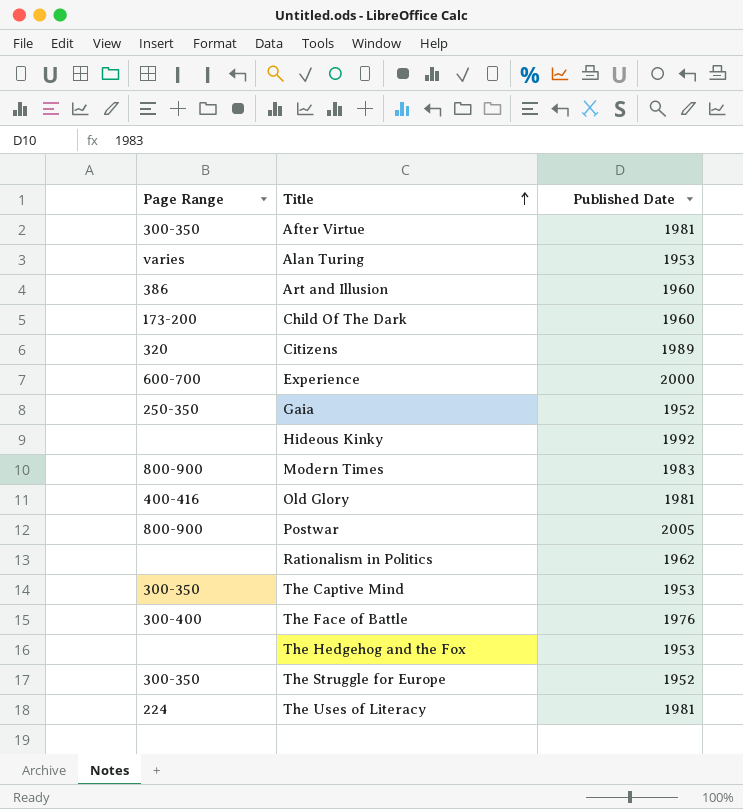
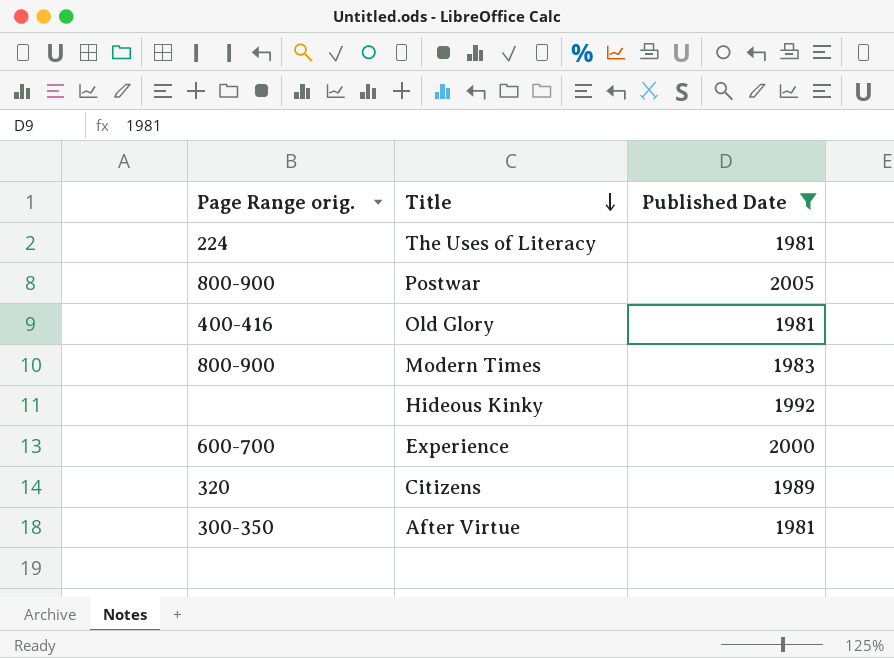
filter: none -> Published Date >= 1981
row order: Title ascending -> Title descending
column name: Page Range -> Page Range orig.

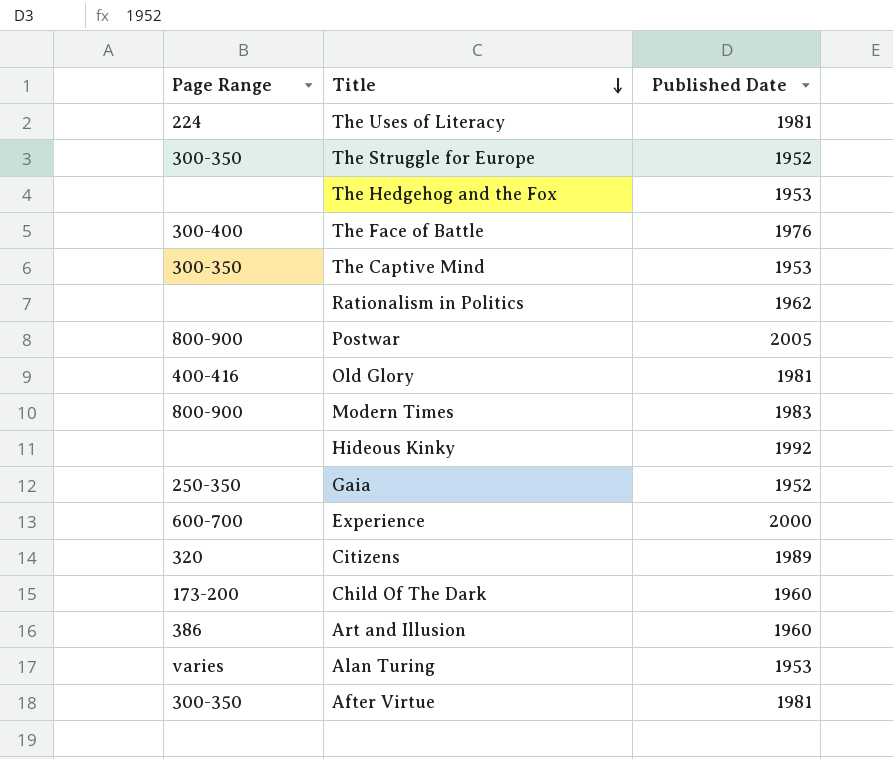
filter: Published Date >= 1981 -> none
column name: Page Range orig. -> Page Range

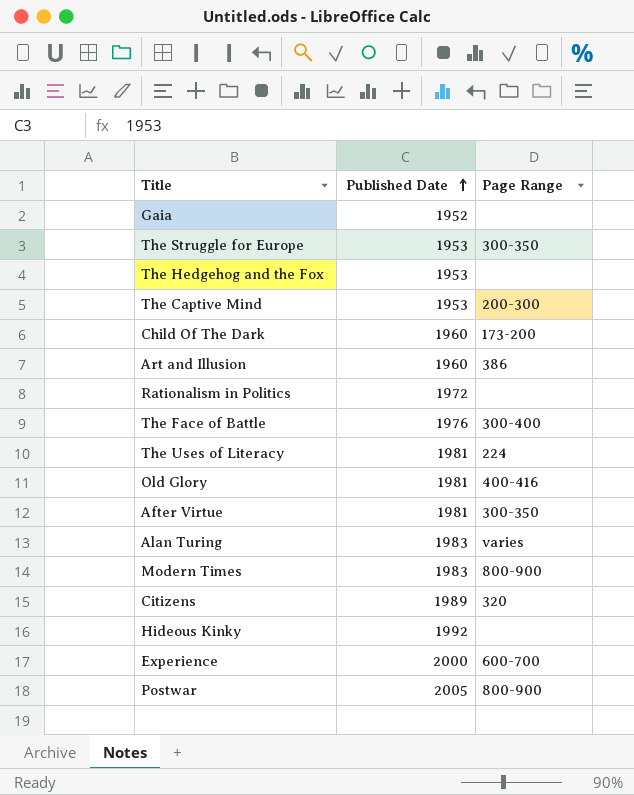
row order: Title descending -> Published Date ascending
column Page Range | position: 1 -> 3
Gaia | Page Range: 250-350 -> none
The Struggle for Europe | Published Date: 1952 -> 1953
The Captive Mind | Page Range: 300-350 -> 200-300
Rationalism in Politics | Published Date: 1962 -> 1972
Alan Turing | Published Date: 1953 -> 1983

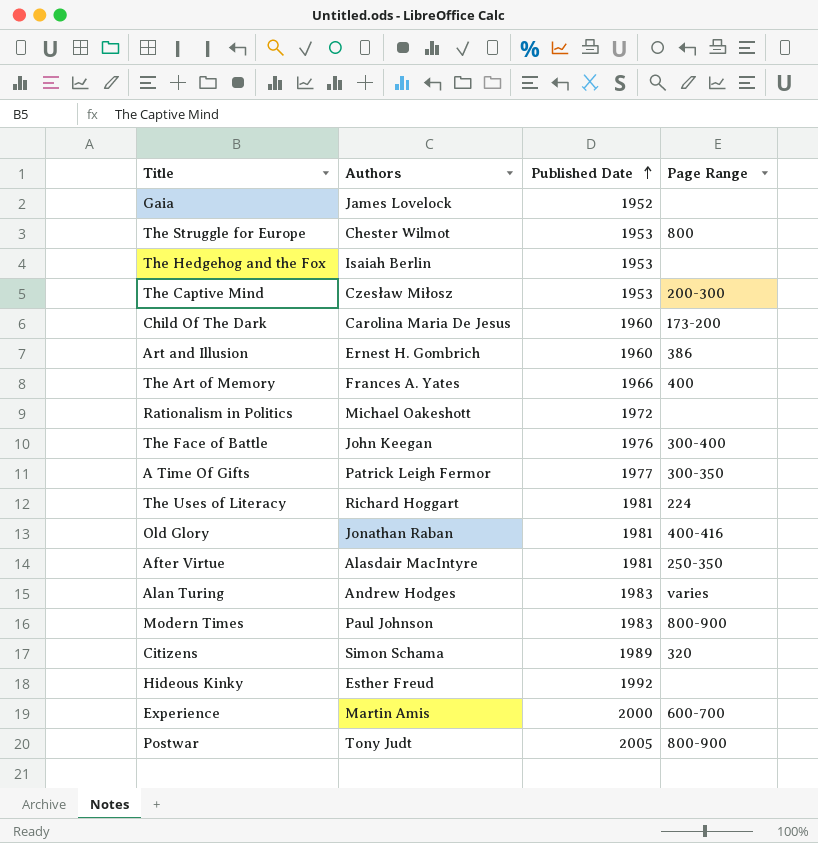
column Authors | position: none -> 2
The Struggle for Europe | Page Range: 300-350 -> 800
row The Art of Memory: none -> Frances A. Yates | 1966 | 400
row A Time Of Gifts: none -> Patrick Leigh Fermor | 1977 | 300-350
After Virtue | Page Range: 300-350 -> 250-350

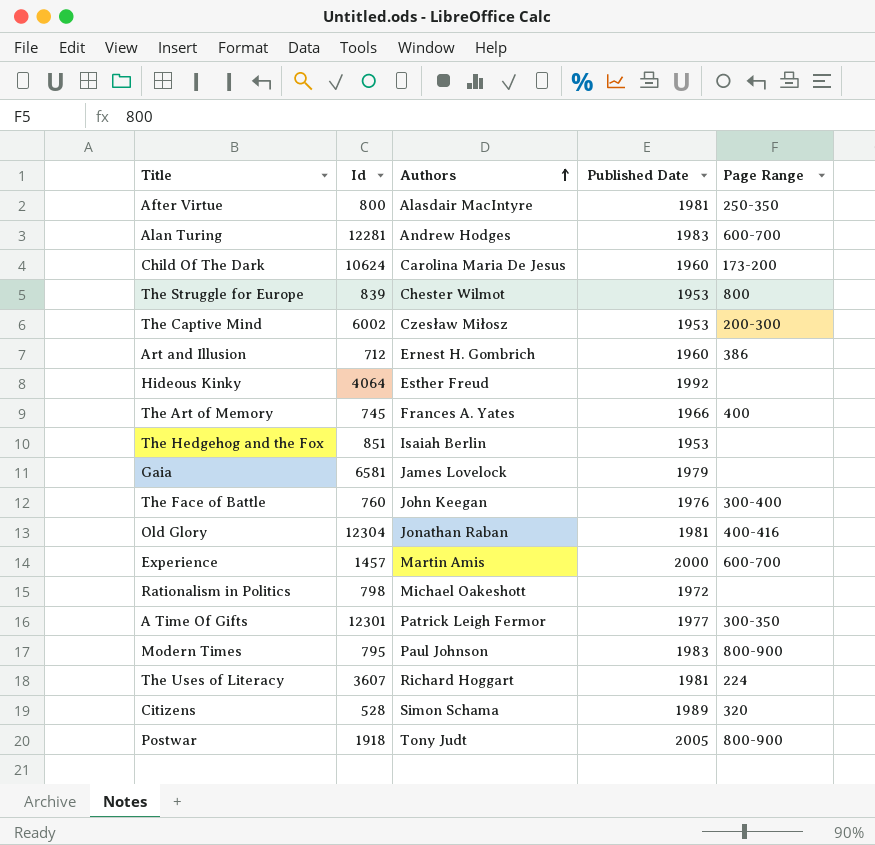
row order: Published Date ascending -> Authors ascending
column Id | position: none -> 2
Alan Turing | Page Range: varies -> 600-700
Gaia | Published Date: 1952 -> 1979

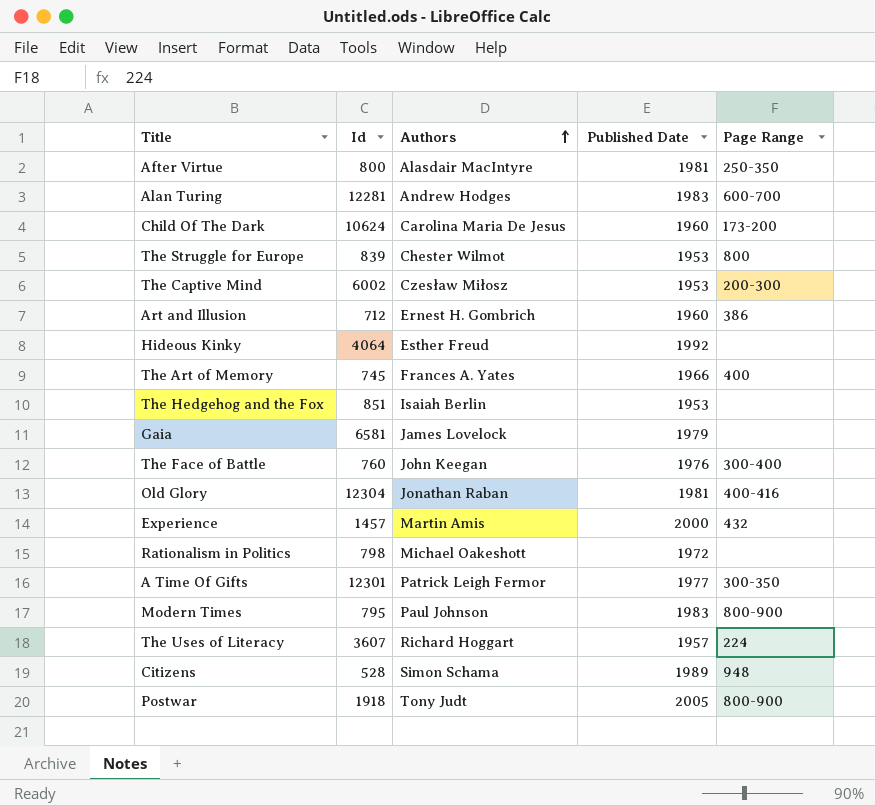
Experience | Page Range: 600-700 -> 432
The Uses of Literacy | Published Date: 1981 -> 1957
Citizens | Page Range: 320 -> 948

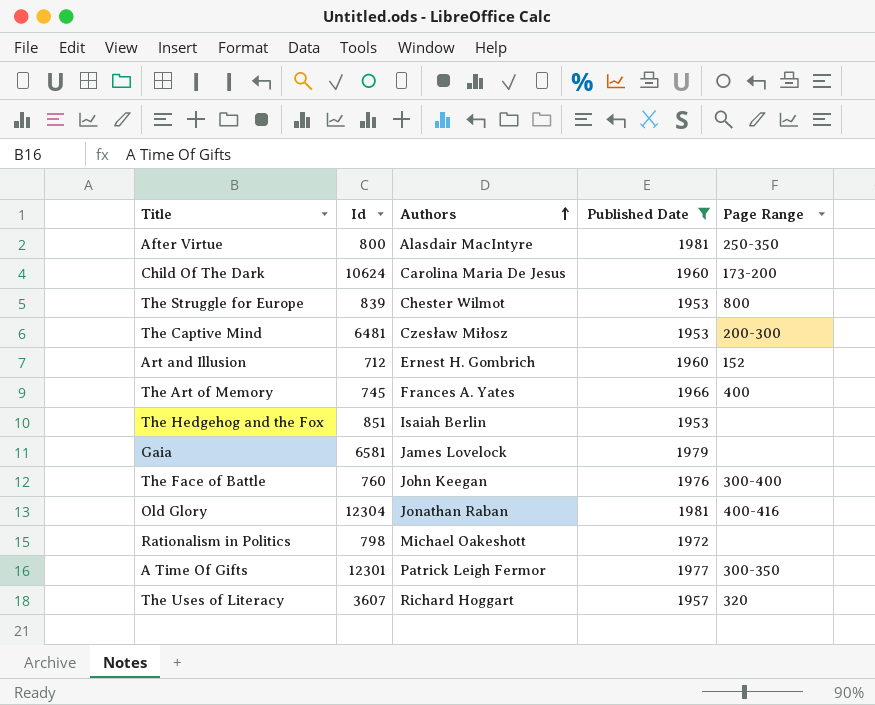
filter: none -> Published Date <= 1981
The Captive Mind | Id: 6002 -> 6481
Art and Illusion | Page Range: 386 -> 152
The Uses of Literacy | Page Range: 224 -> 320

